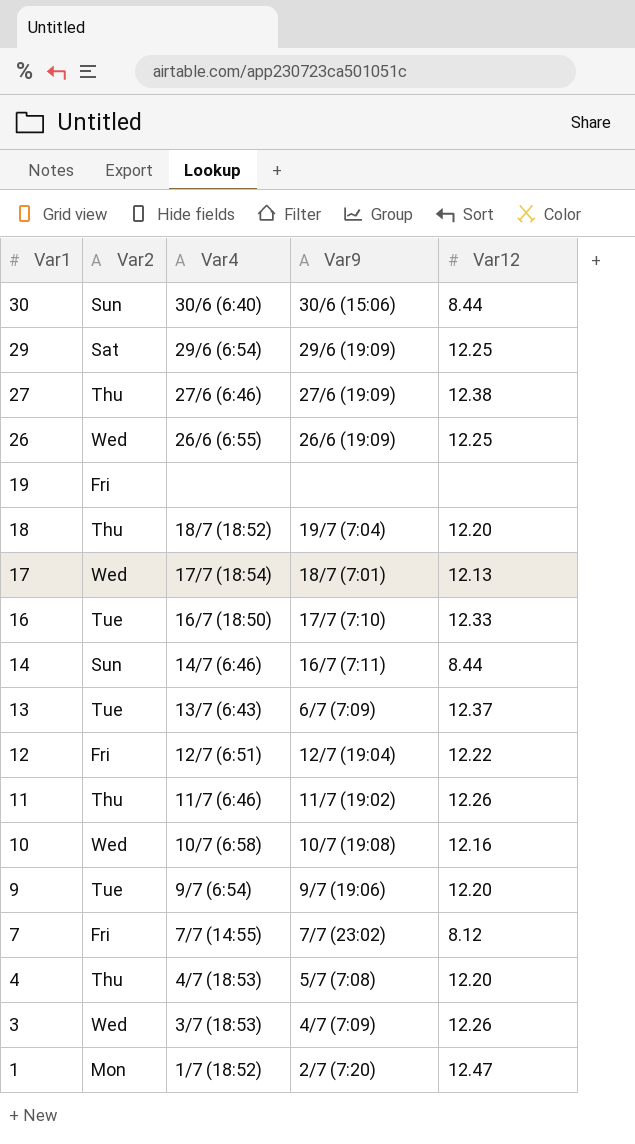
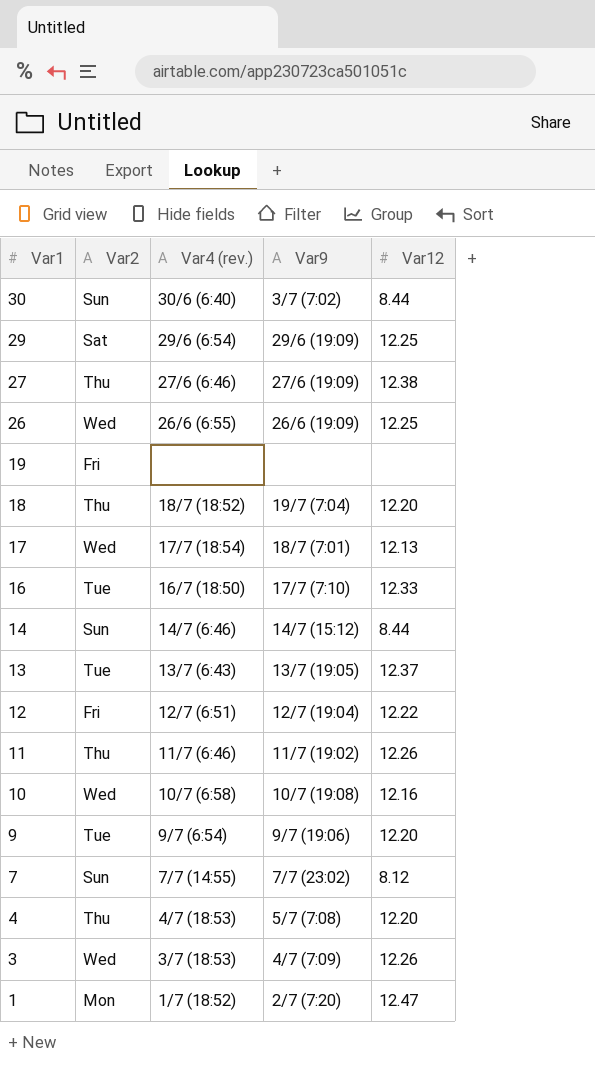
column name: Var4 -> Var4 (rev.)
30 | Var9: 30/6 (15:06) -> 3/7 (7:02)
14 | Var9: 16/7 (7:11) -> 14/7 (15:12)
13 | Var9: 6/7 (7:09) -> 13/7 (19:05)
7 | Var2: Fri -> Sun

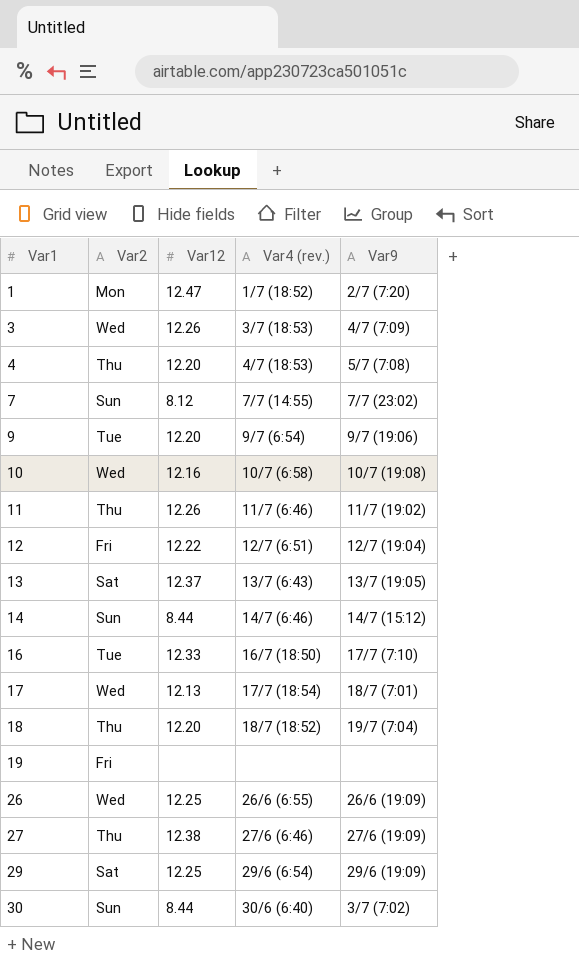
row order: Var1 descending -> Var1 ascending
column Var12 | position: 5 -> 3
13 | Var2: Tue -> Sat

